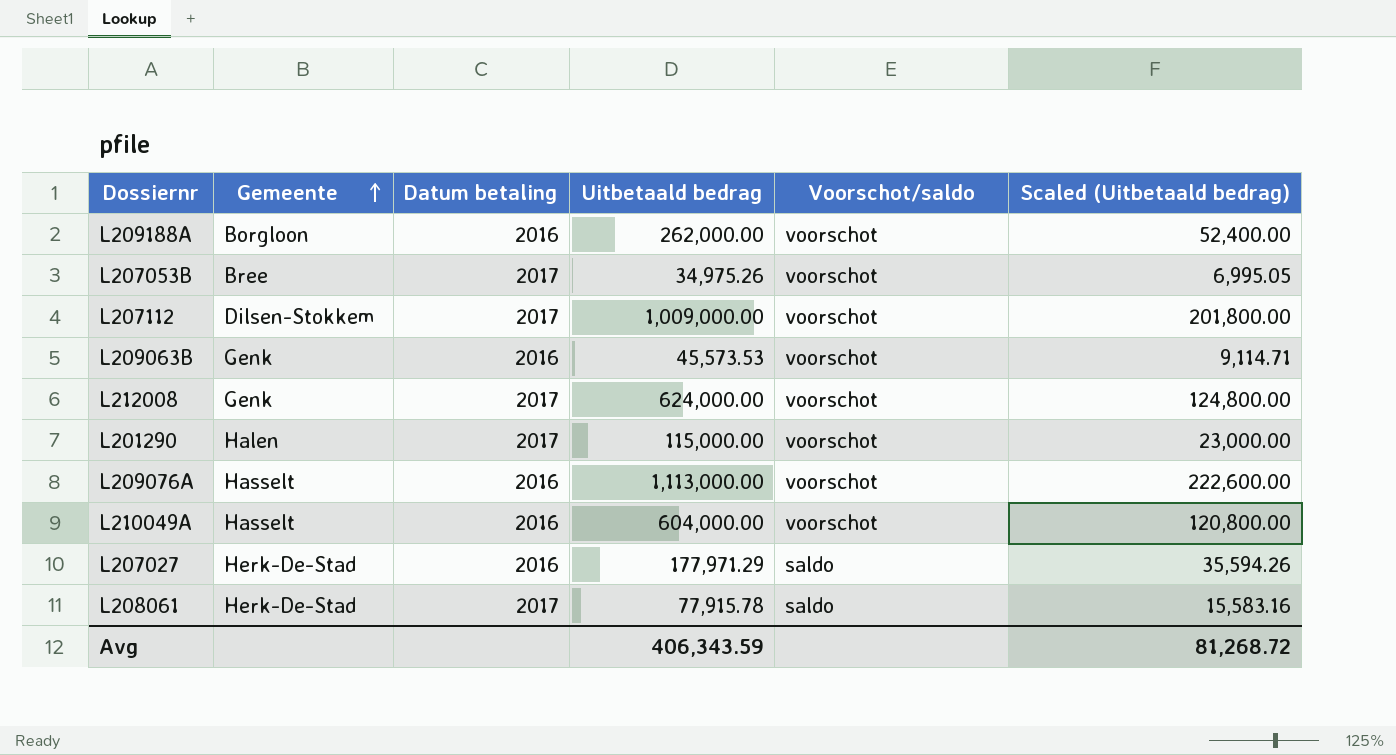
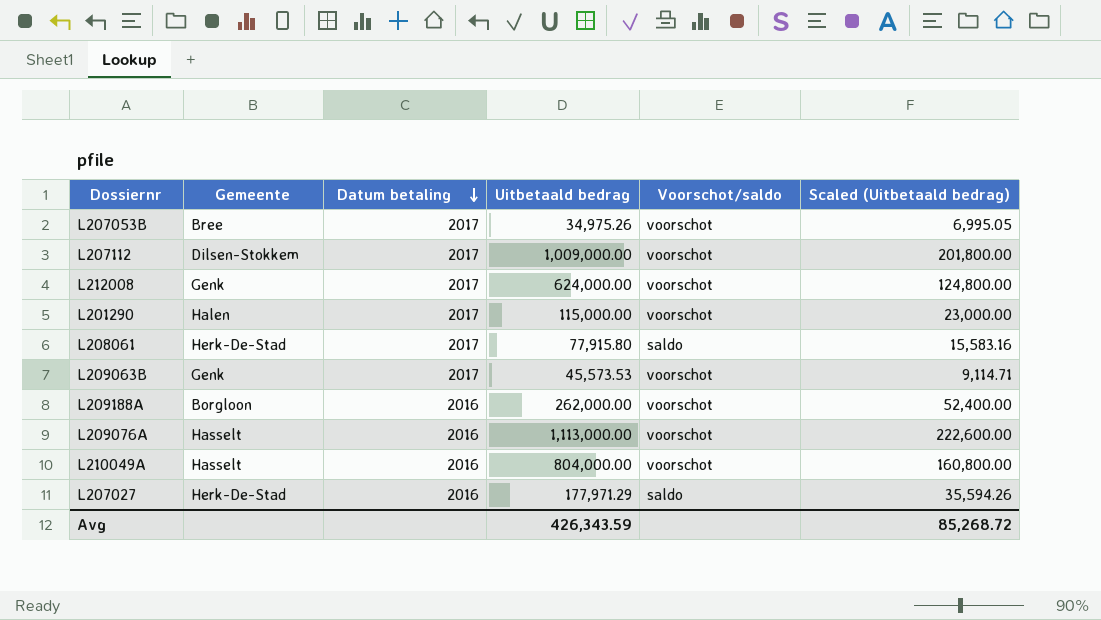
row order: Gemeente ascending -> Datum betaling descending
L208061 | Uitbetaald bedrag: 77,915.78 -> 77,915.80
L209063B | Datum betaling: 2016 -> 2017
L210049A | Uitbetaald bedrag: 604,000.00 -> 804,000.00
L210049A | Scaled (Uitbetaald bedrag): 120,800.00 -> 160,800.00
Avg | Uitbetaald bedrag: 406,343.59 -> 426,343.59
Avg | Scaled (Uitbetaald bedrag): 81,268.72 -> 85,268.72

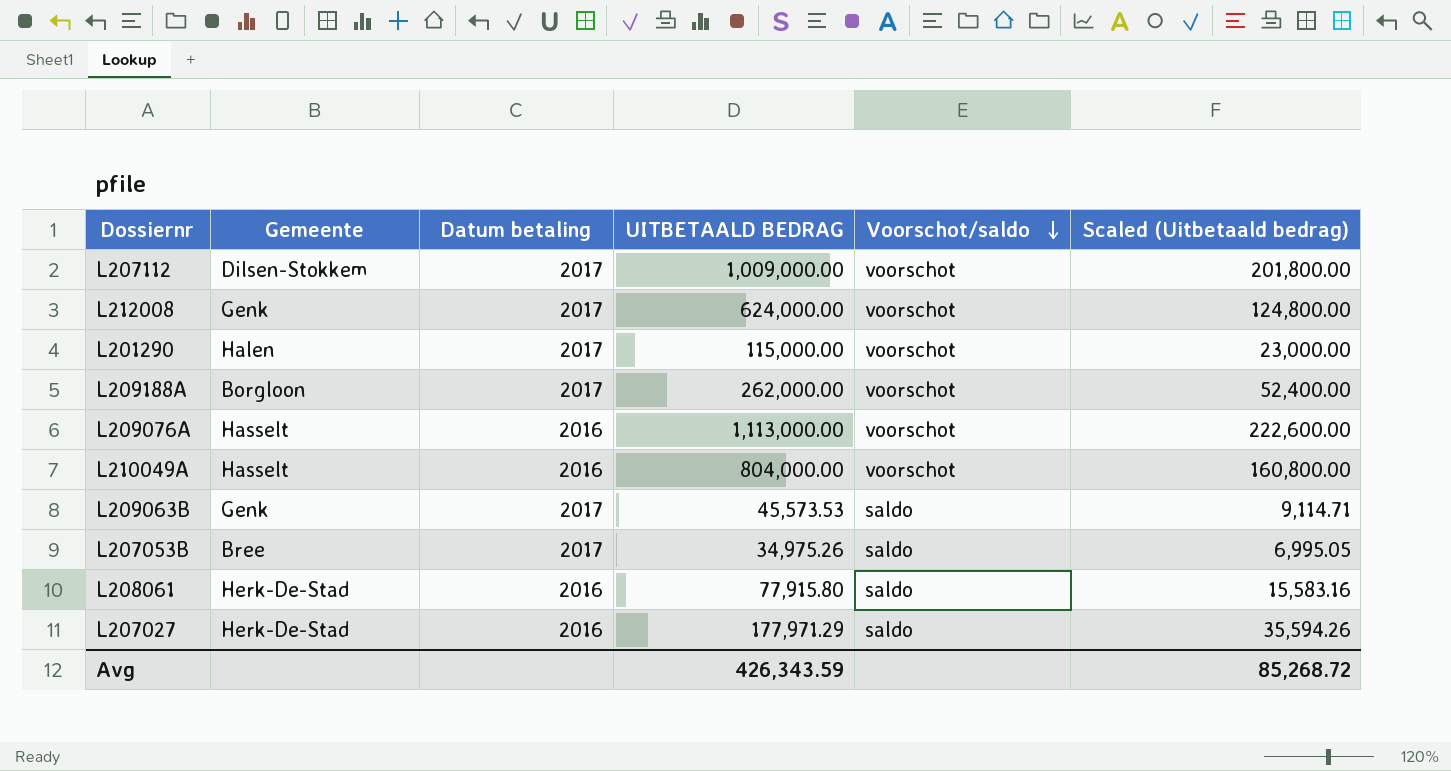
row order: Datum betaling descending -> Voorschot/saldo descending
column name: Uitbetaald bedrag -> UITBETAALD BEDRAG
L209188A | Datum betaling: 2016 -> 2017
L209063B | Voorschot/saldo: voorschot -> saldo
L207053B | Voorschot/saldo: voorschot -> saldo
L208061 | Datum betaling: 2017 -> 2016

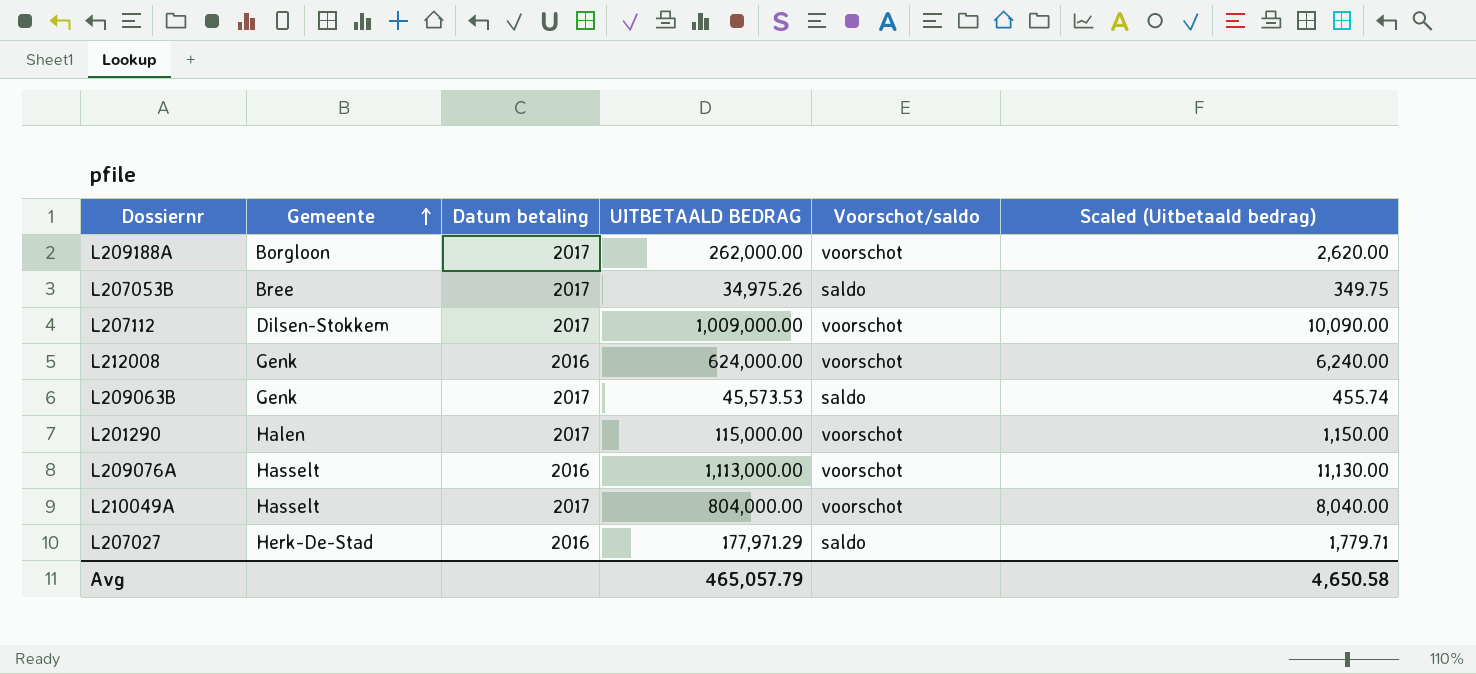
row order: Voorschot/saldo descending -> Gemeente ascending
column Scaled (Uitbetaald bedrag) | formula: [UITBETAALD BEDRAG] * 0.2 -> [UITBETAALD BEDRAG] * 0.01
row L208061: Herk-De-Stad | 2016 | 77,915.80 | saldo | 15,583.16 -> none
L212008 | Datum betaling: 2017 -> 2016
L210049A | Datum betaling: 2016 -> 2017
Avg | UITBETAALD BEDRAG: 426,343.59 -> 465,057.79
Avg | Scaled (Uitbetaald bedrag): 85,268.72 -> 4,650.58

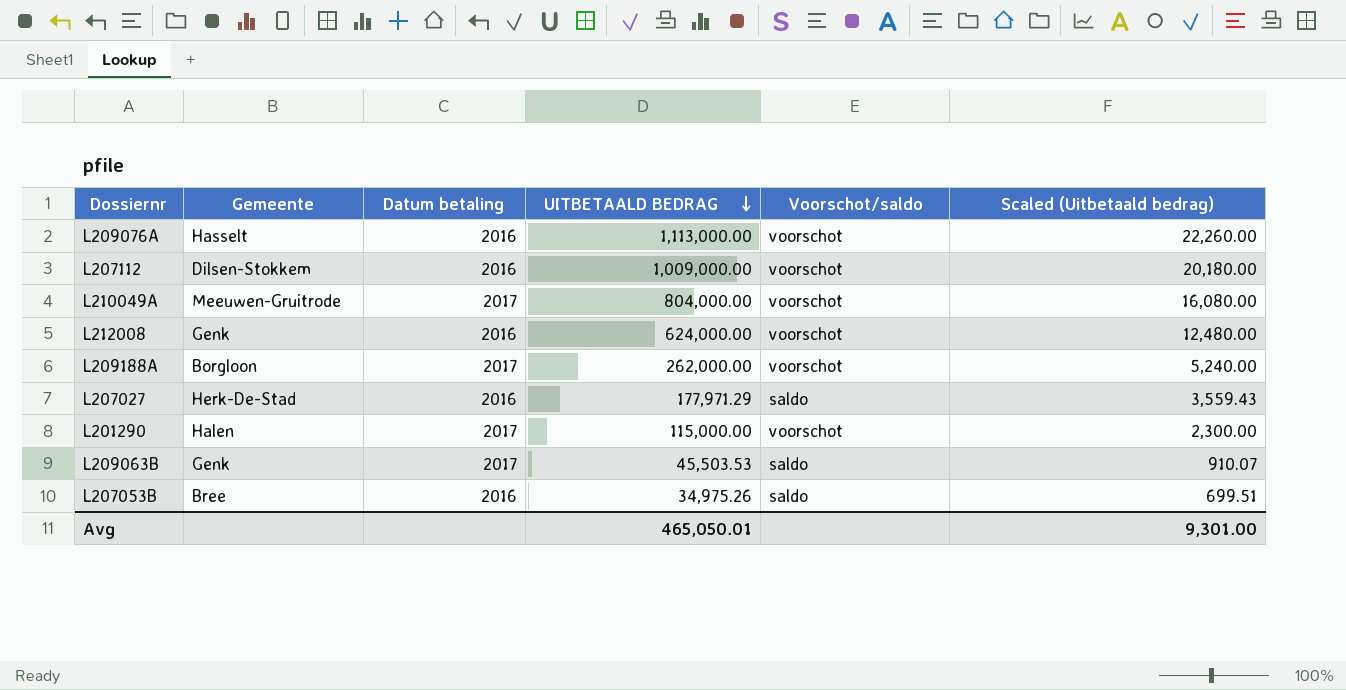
row order: Gemeente ascending -> UITBETAALD BEDRAG descending
column Scaled (Uitbetaald bedrag) | formula: [UITBETAALD BEDRAG] * 0.01 -> [UITBETAALD BEDRAG] * 0.02
L207112 | Datum betaling: 2017 -> 2016
L210049A | Gemeente: Hasselt -> Meeuwen-Gruitrode
L209063B | UITBETAALD BEDRAG: 45,573.53 -> 45,503.53
L207053B | Datum betaling: 2017 -> 2016
Avg | UITBETAALD BEDRAG: 465,057.79 -> 465,050.01
Avg | Scaled (Uitbetaald bedrag): 4,650.58 -> 9,301.00

